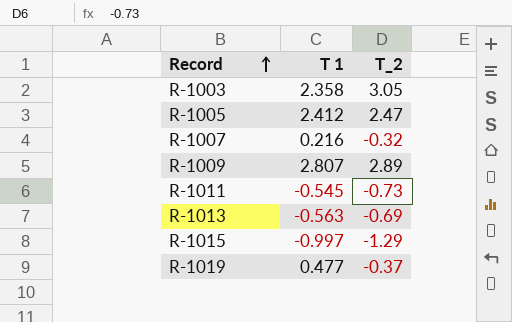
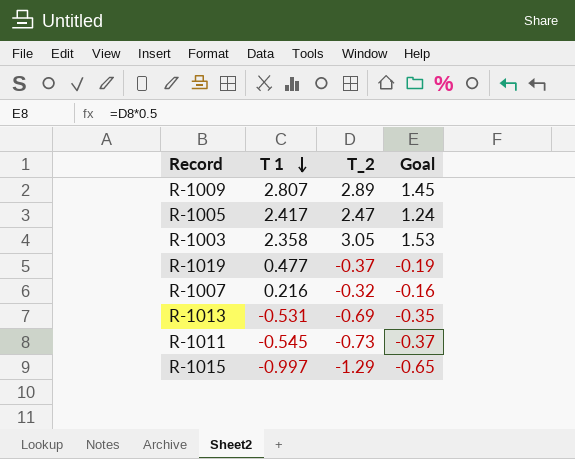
row order: Record ascending -> T 1 descending
column Goal | formula: none -> [T_2] * 0.5
R-1005 | T 1: 2.412 -> 2.417
R-1013 | T 1: -0.563 -> -0.531

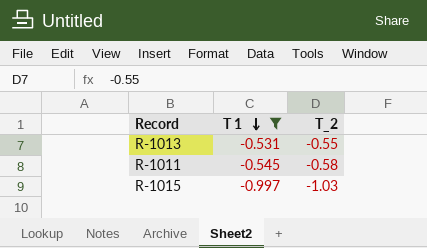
filter: none -> T 1 <= -0.531
column Goal | formula: [T_2] * 0.5 -> none
R-1013 | T_2: -0.69 -> -0.55
R-1011 | T_2: -0.73 -> -0.58
R-1015 | T_2: -1.29 -> -1.03

